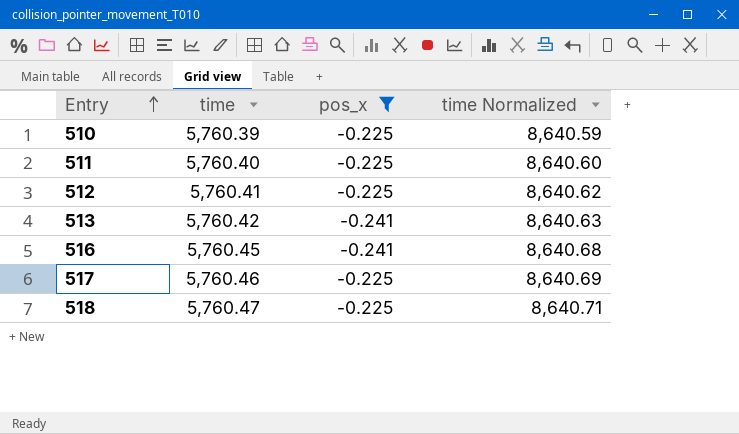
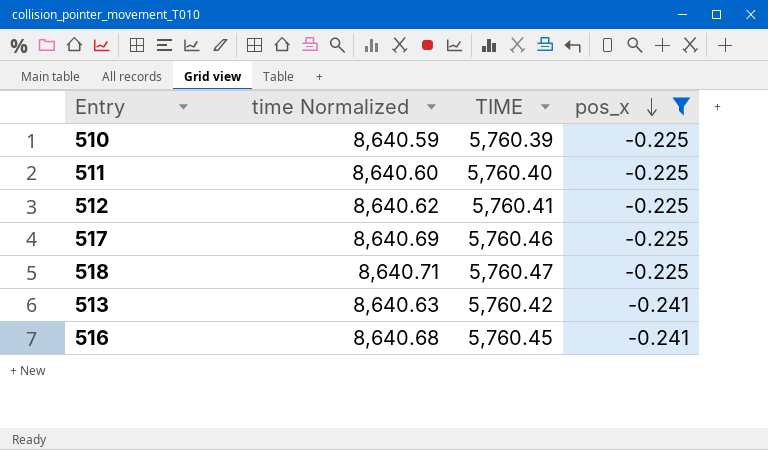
row order: Entry ascending -> pos_x descending
column time Normalized | position: 4 -> 2
column name: time -> TIME

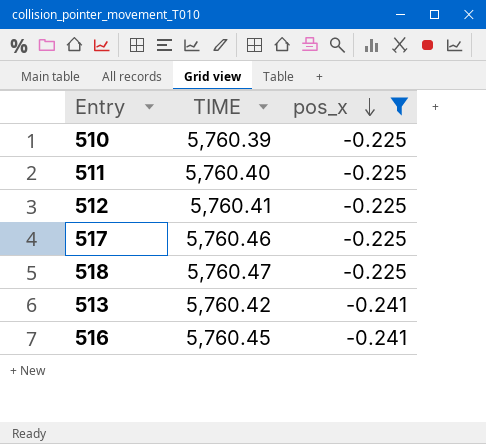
column time Normalized | formula: [TIME] * 1.5 -> none

